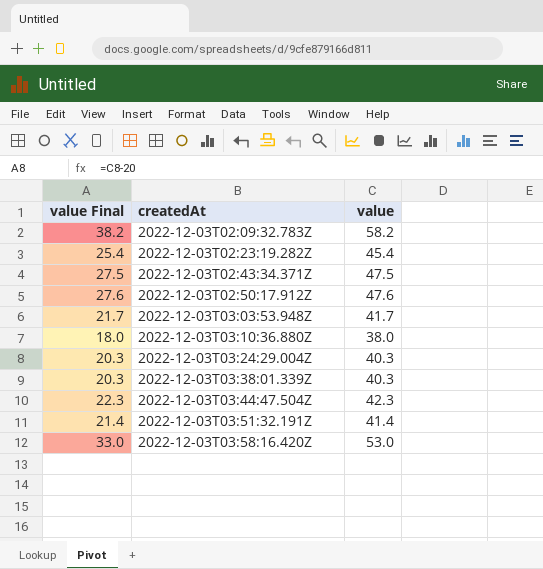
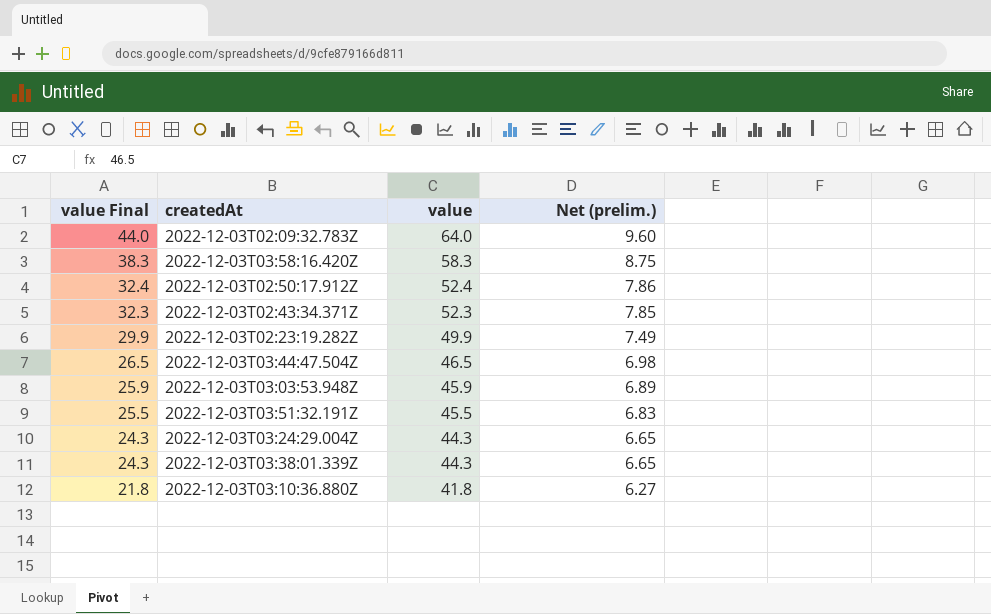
row order: createdAt ascending -> value Final descending
column Net (prelim.) | formula: none -> [value] * 0.15
2022-12-03T02:09:32.783Z | value Final: 38.2 -> 44.0
2022-12-03T02:09:32.783Z | value: 58.2 -> 64.0
2022-12-03T03:58:16.420Z | value Final: 33.0 -> 38.3
2022-12-03T03:58:16.420Z | value: 53.0 -> 58.3
2022-12-03T02:50:17.912Z | value Final: 27.6 -> 32.4
2022-12-03T02:50:17.912Z | value: 47.6 -> 52.4
2022-12-03T02:43:34.371Z | value Final: 27.5 -> 32.3
2022-12-03T02:43:34.371Z | value: 47.5 -> 52.3
2022-12-03T02:23:19.282Z | value Final: 25.4 -> 29.9
2022-12-03T02:23:19.282Z | value: 45.4 -> 49.9
2022-12-03T03:44:47.504Z | value Final: 22.3 -> 26.5
2022-12-03T03:44:47.504Z | value: 42.3 -> 46.5
2022-12-03T03:03:53.948Z | value Final: 21.7 -> 25.9
2022-12-03T03:03:53.948Z | value: 41.7 -> 45.9
2022-12-03T03:51:32.191Z | value Final: 21.4 -> 25.5
2022-12-03T03:51:32.191Z | value: 41.4 -> 45.5
2022-12-03T03:24:29.004Z | value Final: 20.3 -> 24.3
2022-12-03T03:24:29.004Z | value: 40.3 -> 44.3
2022-12-03T03:38:01.339Z | value Final: 20.3 -> 24.3
2022-12-03T03:38:01.339Z | value: 40.3 -> 44.3
2022-12-03T03:10:36.880Z | value Final: 18.0 -> 21.8
2022-12-03T03:10:36.880Z | value: 38.0 -> 41.8

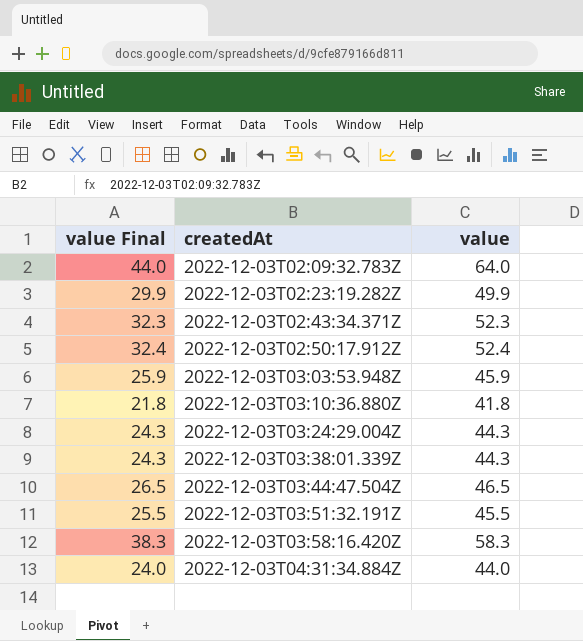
row order: value Final descending -> createdAt ascending
column Net (prelim.) | formula: [value] * 0.15 -> none
row 2022-12-03T04:31:34.884Z: none -> 24.0 | 44.0

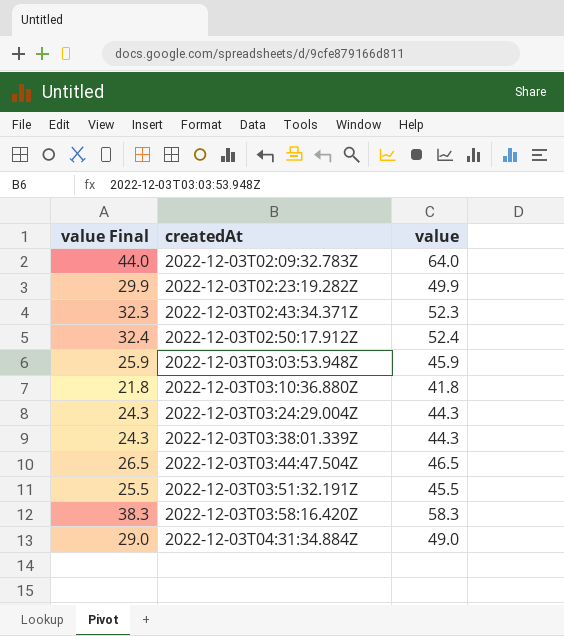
2022-12-03T04:31:34.884Z | value Final: 24.0 -> 29.0
2022-12-03T04:31:34.884Z | value: 44.0 -> 49.0

